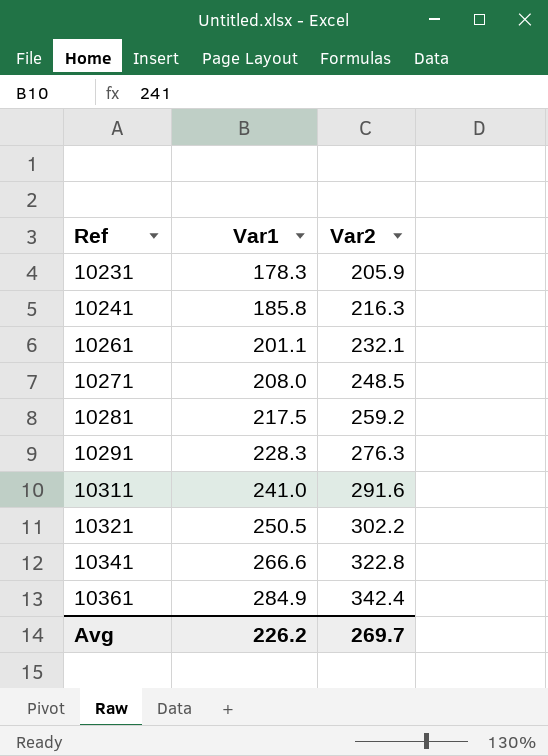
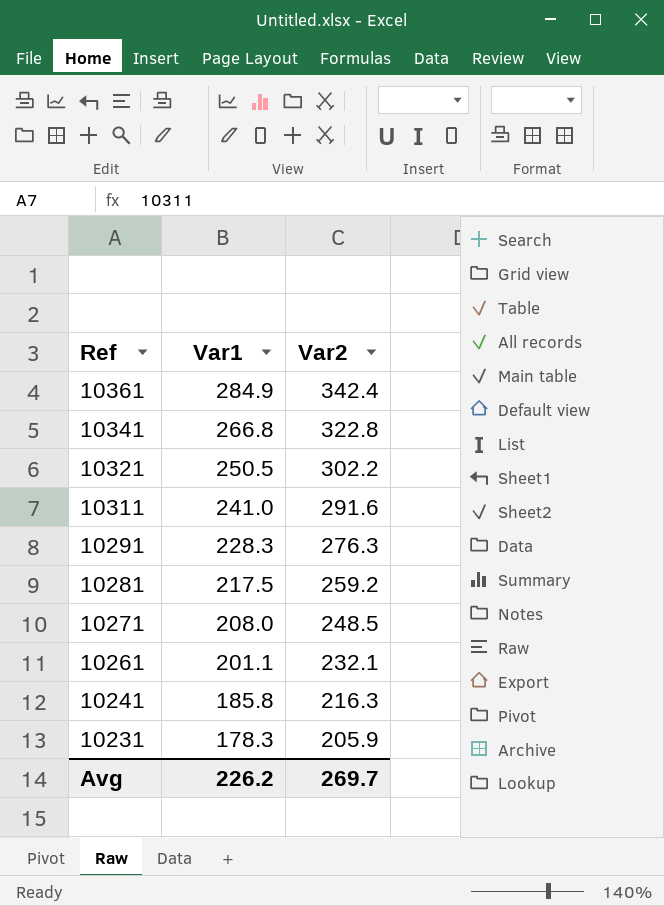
row order: Ref ascending -> Ref descending
10341 | Var1: 266.6 -> 266.8

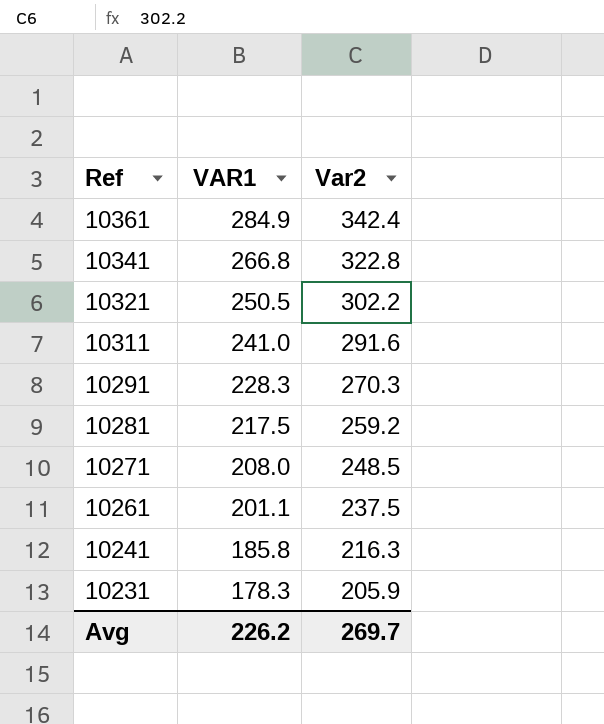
column name: Var1 -> VAR1
10291 | Var2: 276.3 -> 270.3
10261 | Var2: 232.1 -> 237.5

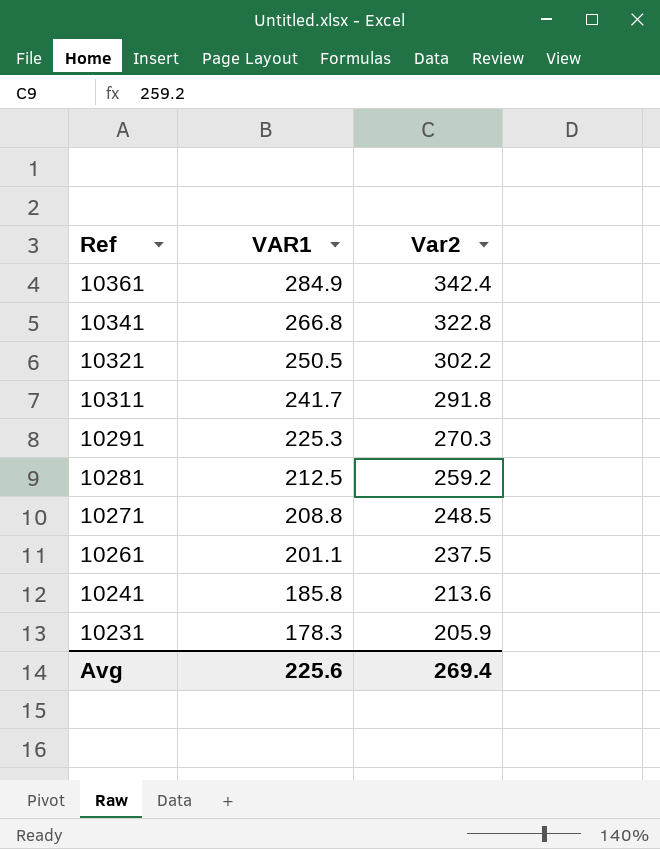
10311 | VAR1: 241.0 -> 241.7
10311 | Var2: 291.6 -> 291.8
10291 | VAR1: 228.3 -> 225.3
10281 | VAR1: 217.5 -> 212.5
10271 | VAR1: 208.0 -> 208.8
10241 | Var2: 216.3 -> 213.6
Avg | VAR1: 226.2 -> 225.6
Avg | Var2: 269.7 -> 269.4

